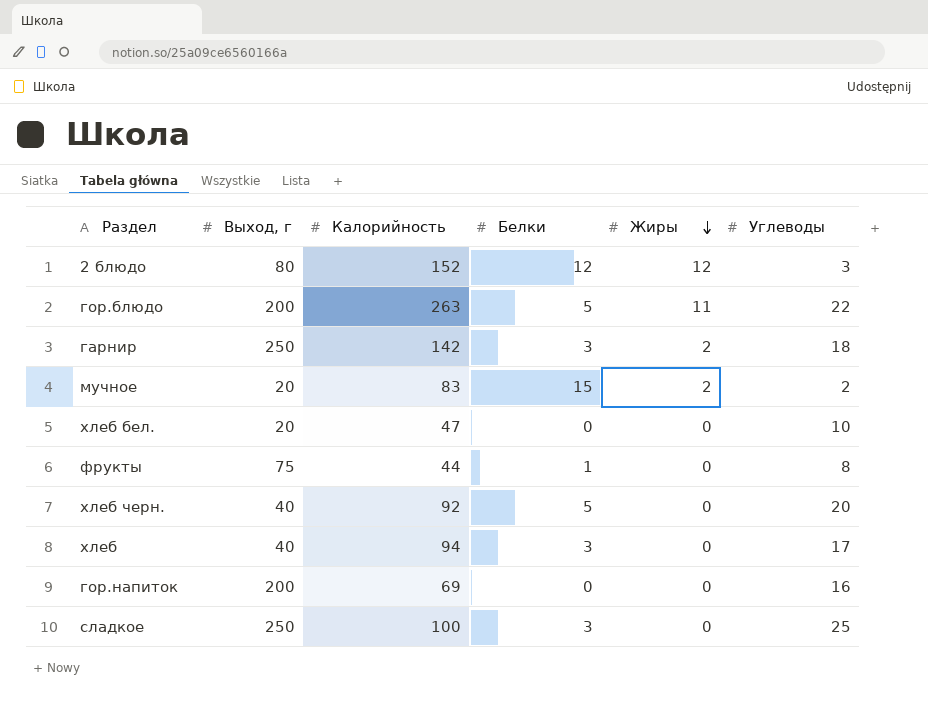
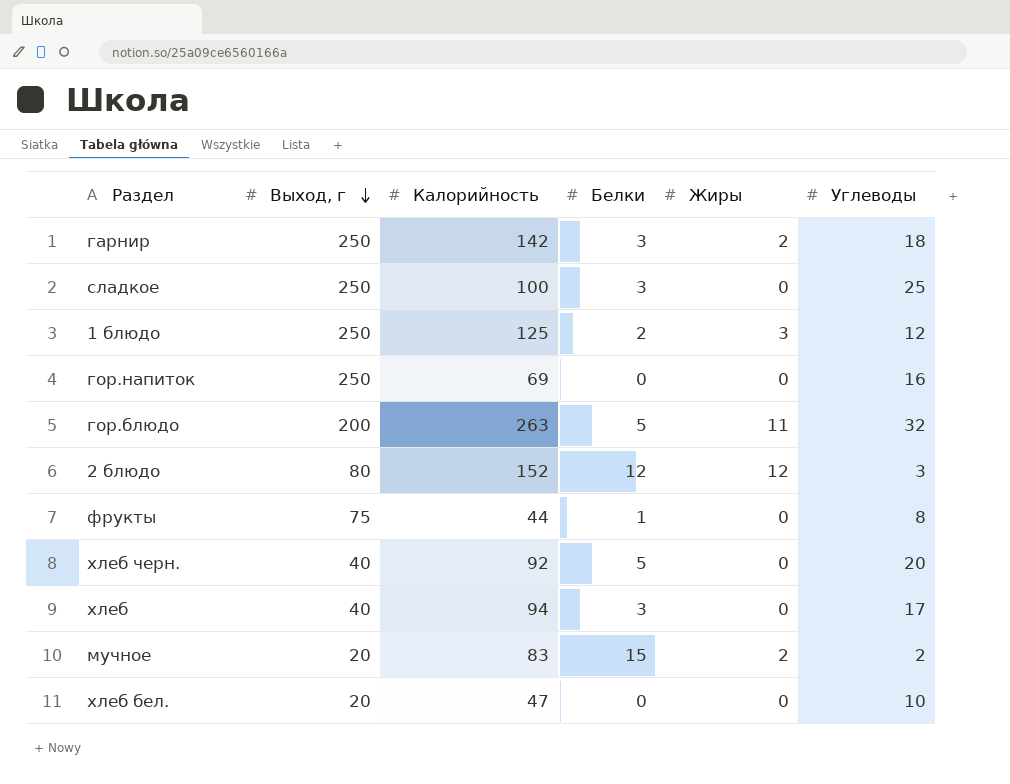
row order: Жиры descending -> Выход, г descending
row 1 блюдо: none -> 250 | 125 | 2 | 3 | 12
гор.напиток | Выход, г: 200 -> 250
гор.блюдо | Углеводы: 22 -> 32

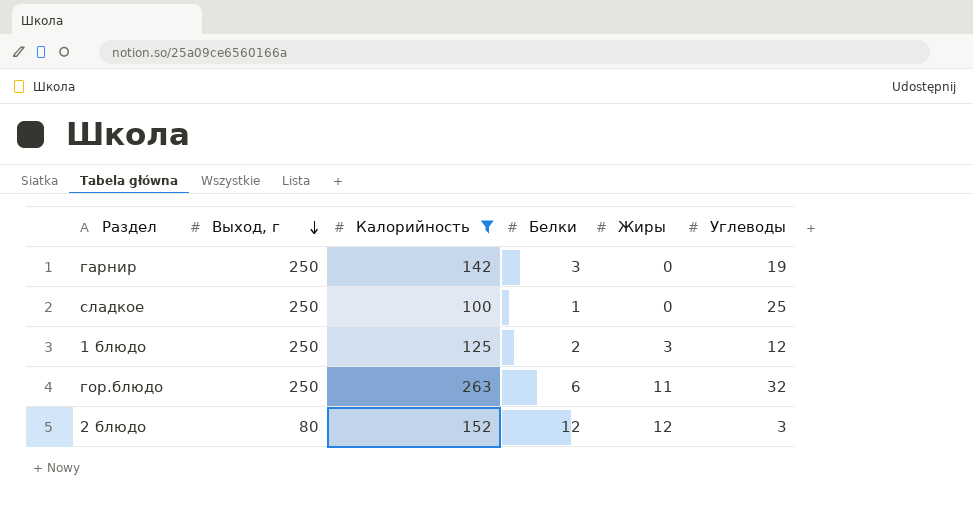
filter: none -> Калорийность >= 100
гарнир | Жиры: 2 -> 0
гарнир | Углеводы: 18 -> 19
сладкое | Белки: 3 -> 1
гор.блюдо | Выход, г: 200 -> 250
гор.блюдо | Белки: 5 -> 6

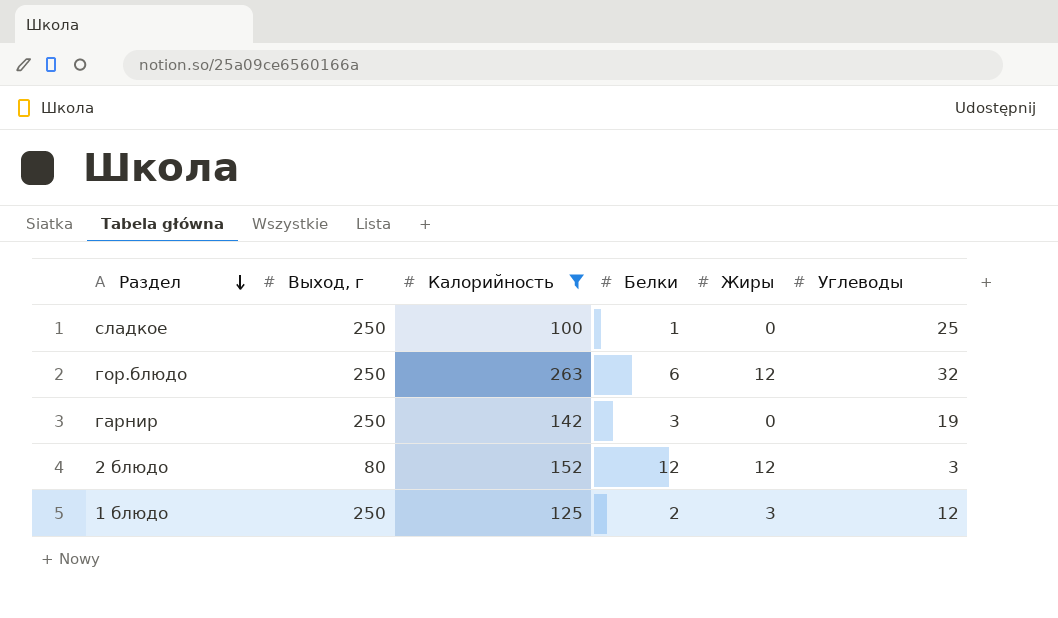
row order: Выход, г descending -> Раздел descending
гор.блюдо | Жиры: 11 -> 12

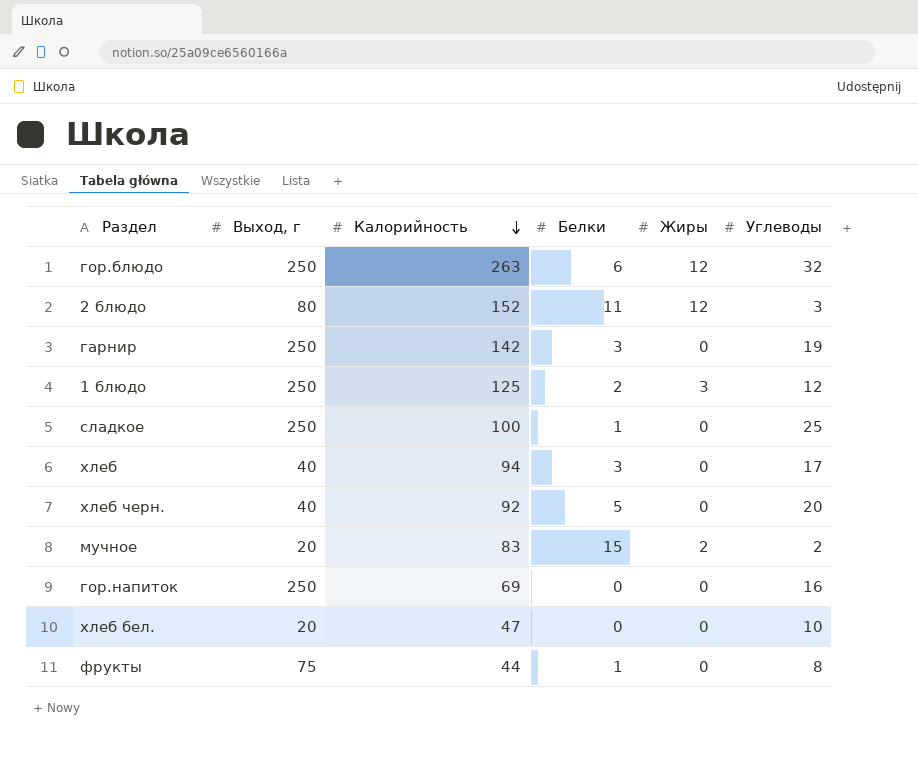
filter: Калорийность >= 100 -> none
row order: Раздел descending -> Калорийность descending
2 блюдо | Белки: 12 -> 11

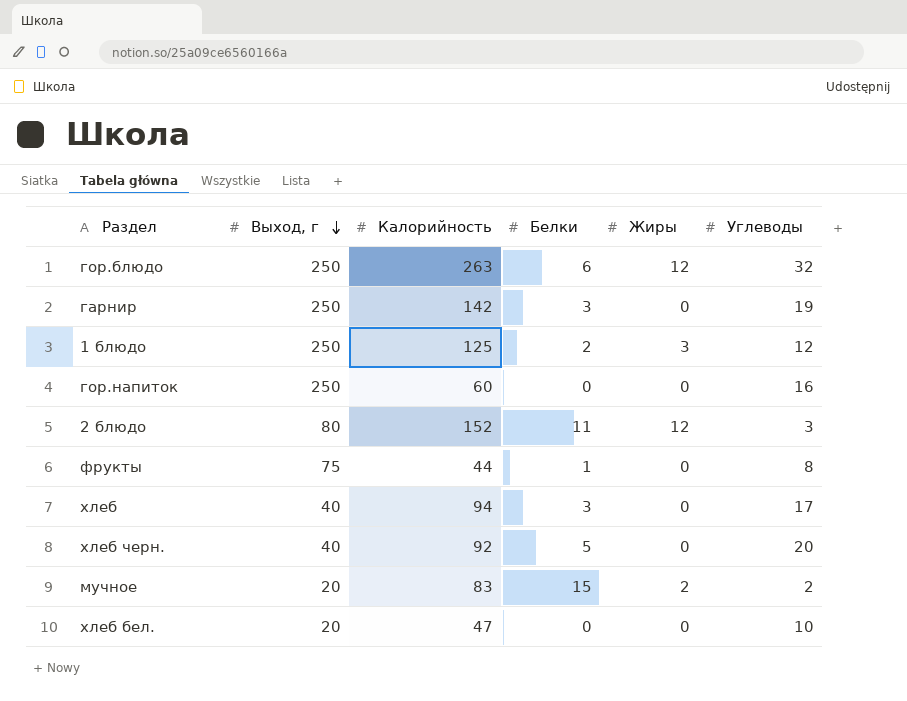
row order: Калорийность descending -> Выход, г descending
row сладкое: 250 | 100 | 1 | 0 | 25 -> none
гор.напиток | Калорийность: 69 -> 60

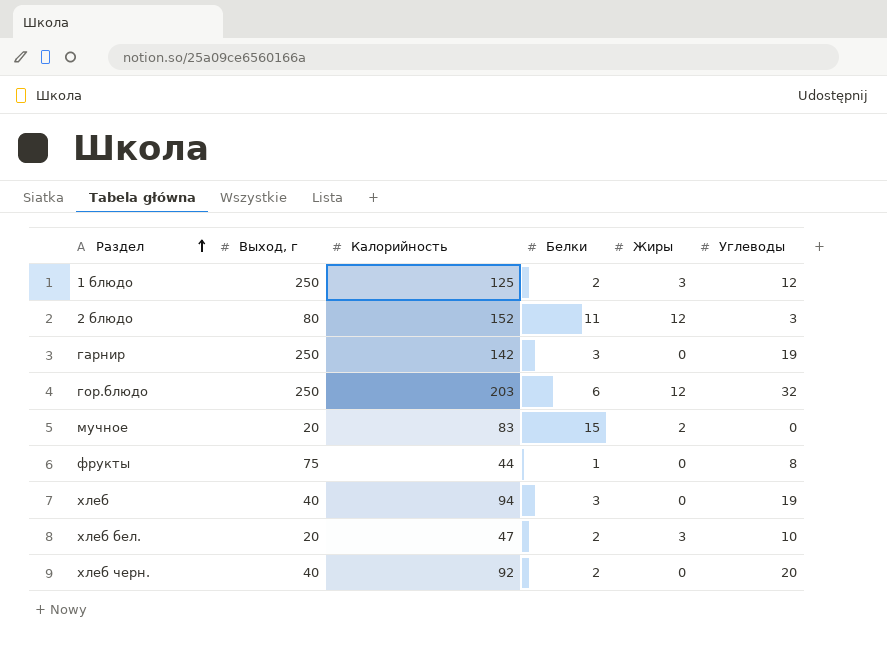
row order: Выход, г descending -> Раздел ascending
row гор.напиток: 250 | 60 | 0 | 0 | 16 -> none
гор.блюдо | Калорийность: 263 -> 203
мучное | Углеводы: 2 -> 0
хлеб | Углеводы: 17 -> 19
хлеб бел. | Белки: 0 -> 2
хлеб бел. | Жиры: 0 -> 3
хлеб черн. | Белки: 5 -> 2

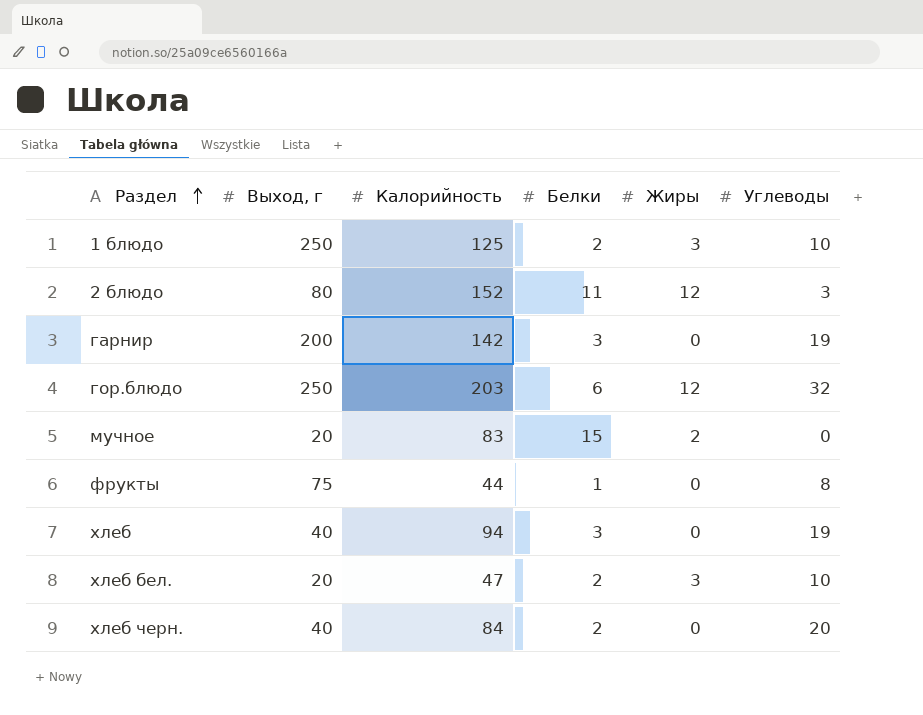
1 блюдо | Углеводы: 12 -> 10
гарнир | Выход, г: 250 -> 200
хлеб черн. | Калорийность: 92 -> 84

